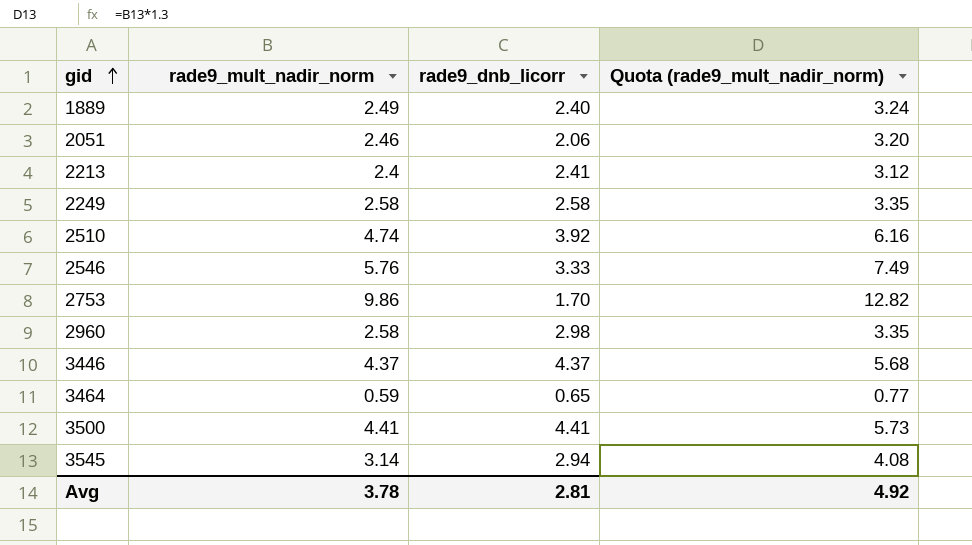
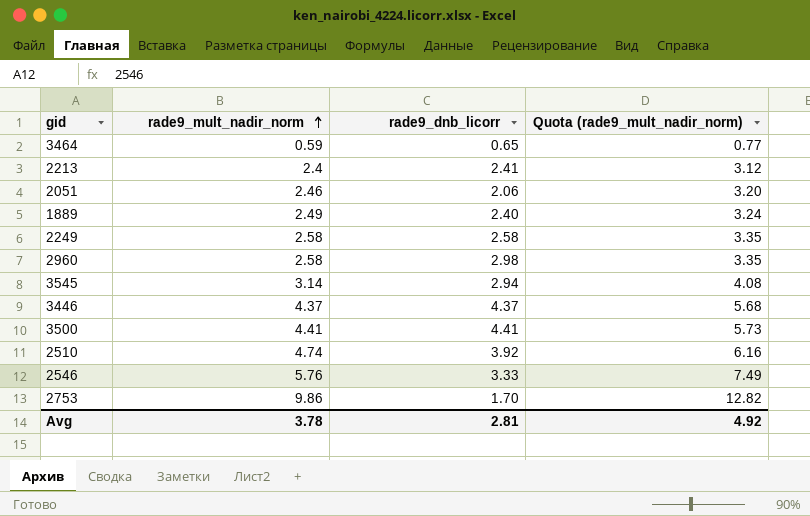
row order: gid ascending -> rade9_mult_nadir_norm ascending

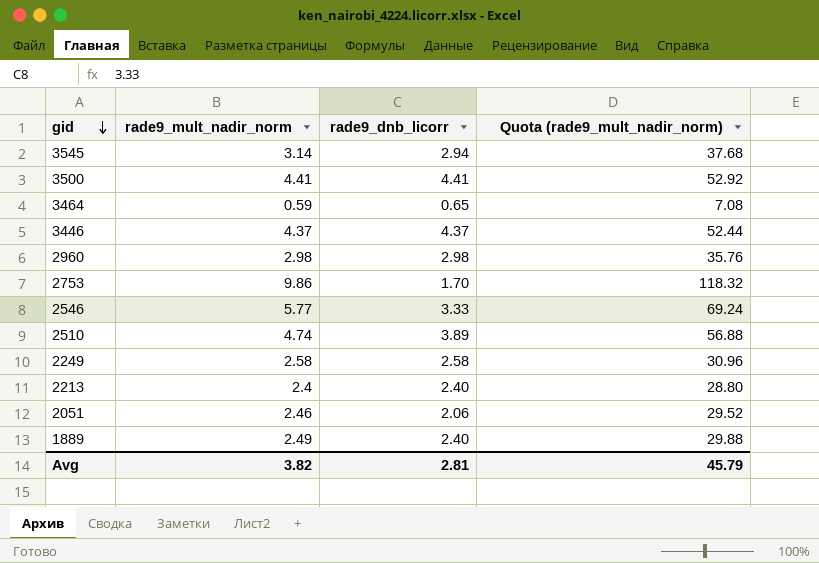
row order: rade9_mult_nadir_norm ascending -> gid descending
column Quota (rade9_mult_nadir_norm) | formula: [rade9_mult_nadir_norm] * 1.3 -> [rade9_mult_nadir_norm] * 12
2960 | rade9_mult_nadir_norm: 2.58 -> 2.98
2546 | rade9_mult_nadir_norm: 5.76 -> 5.77
2510 | rade9_dnb_licorr: 3.92 -> 3.89
2213 | rade9_dnb_licorr: 2.41 -> 2.40
Avg | rade9_mult_nadir_norm: 3.78 -> 3.82
Avg | Quota (rade9_mult_nadir_norm): 4.92 -> 45.79

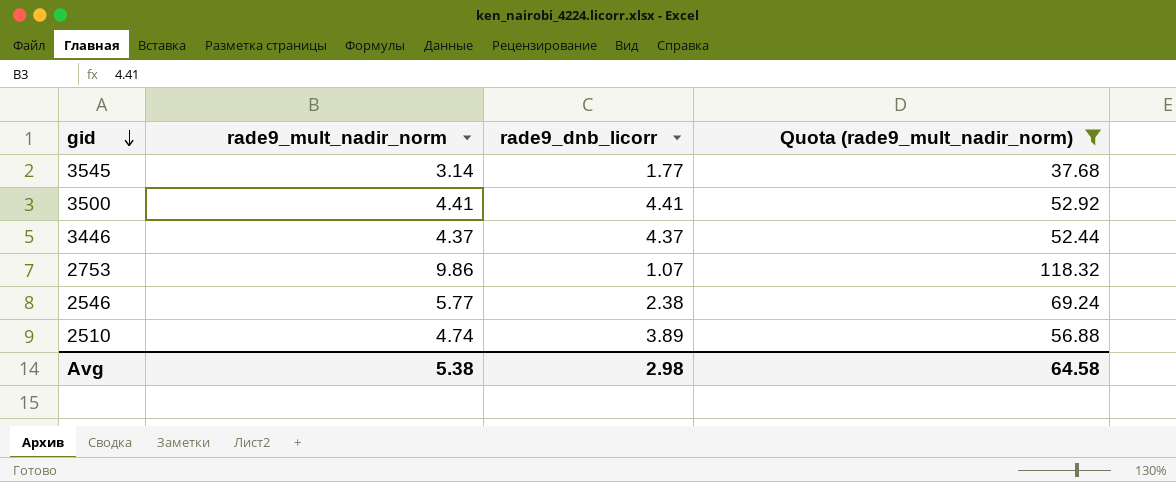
filter: none -> Quota (rade9_mult_nadir_norm) >= 37.68
3545 | rade9_dnb_licorr: 2.94 -> 1.77
2753 | rade9_dnb_licorr: 1.70 -> 1.07
2546 | rade9_dnb_licorr: 3.33 -> 2.38
Avg | rade9_mult_nadir_norm: 3.82 -> 5.38
Avg | rade9_dnb_licorr: 2.81 -> 2.98
Avg | Quota (rade9_mult_nadir_norm): 45.79 -> 64.58

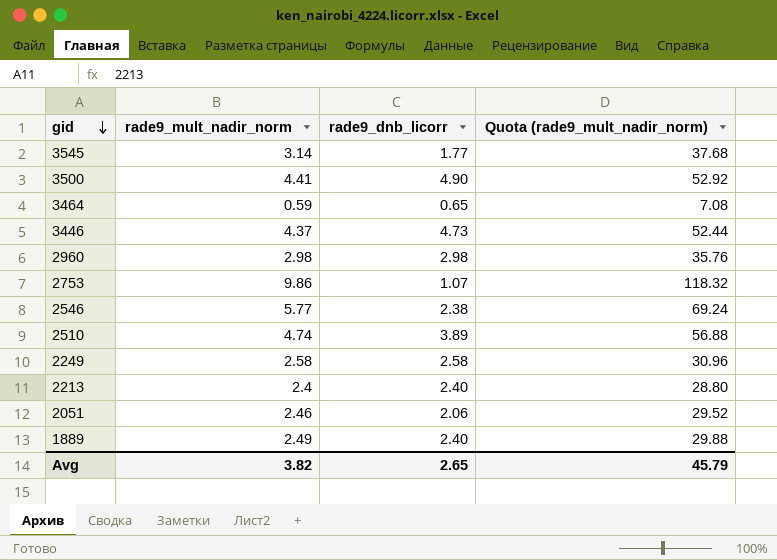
filter: Quota (rade9_mult_nadir_norm) >= 37.68 -> none
3500 | rade9_dnb_licorr: 4.41 -> 4.90
3446 | rade9_dnb_licorr: 4.37 -> 4.73
Avg | rade9_mult_nadir_norm: 5.38 -> 3.82
Avg | rade9_dnb_licorr: 2.98 -> 2.65
Avg | Quota (rade9_mult_nadir_norm): 64.58 -> 45.79

